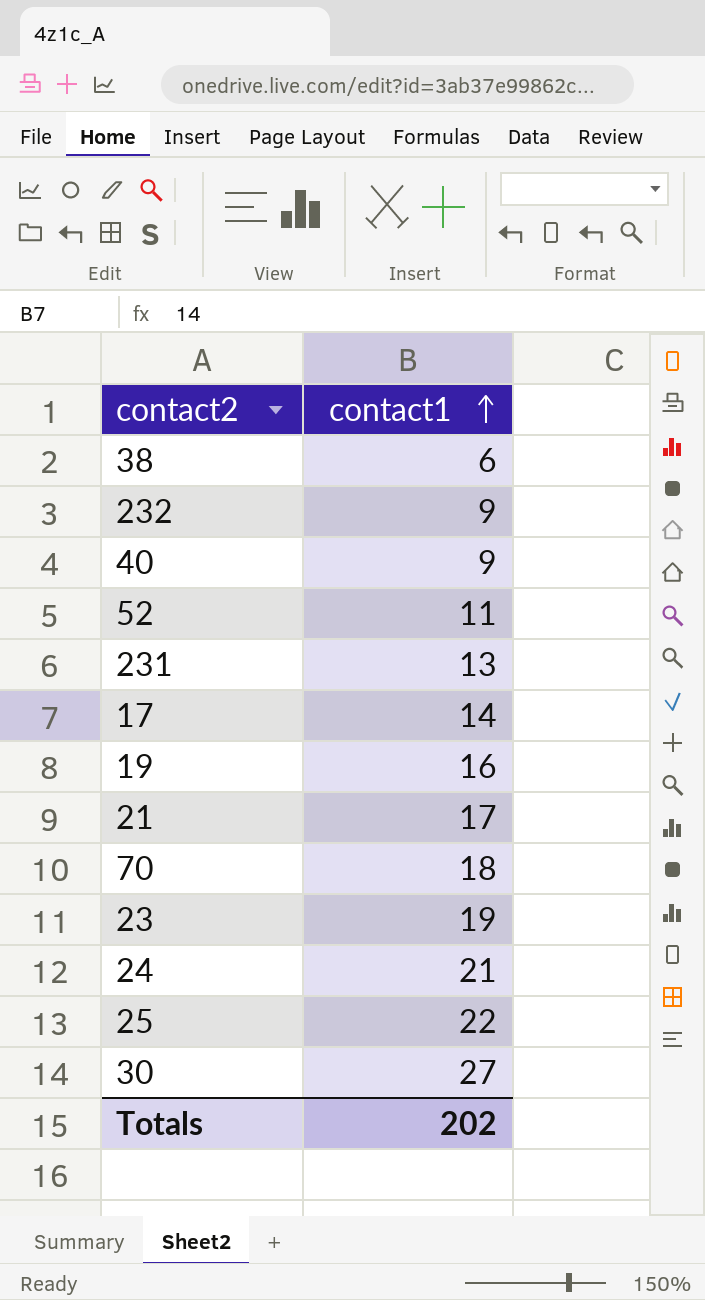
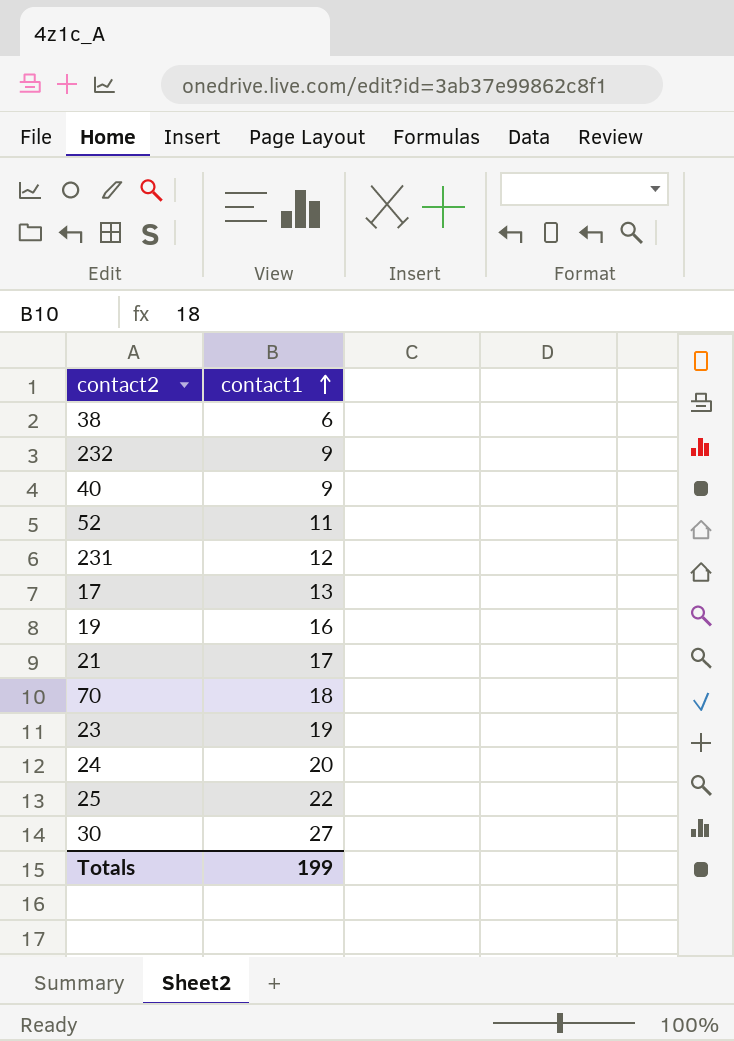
231 | contact1: 13 -> 12
17 | contact1: 14 -> 13
24 | contact1: 21 -> 20
Totals | contact1: 202 -> 199

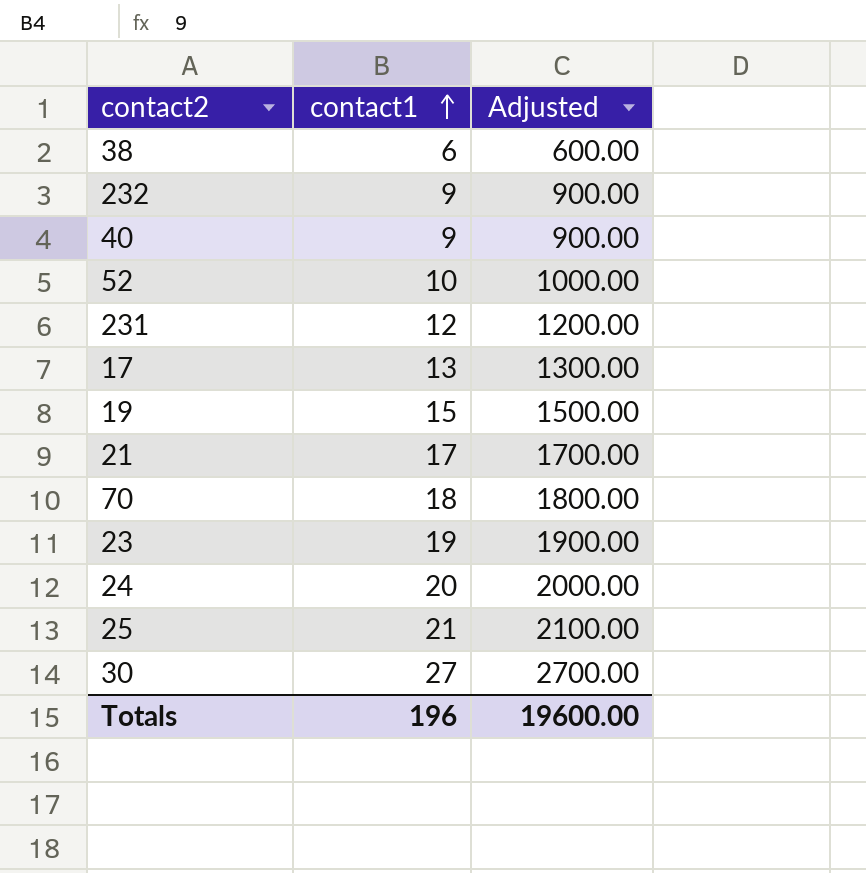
column Adjusted | formula: none -> [contact1] * 100
52 | contact1: 11 -> 10
19 | contact1: 16 -> 15
25 | contact1: 22 -> 21
Totals | contact1: 199 -> 196

